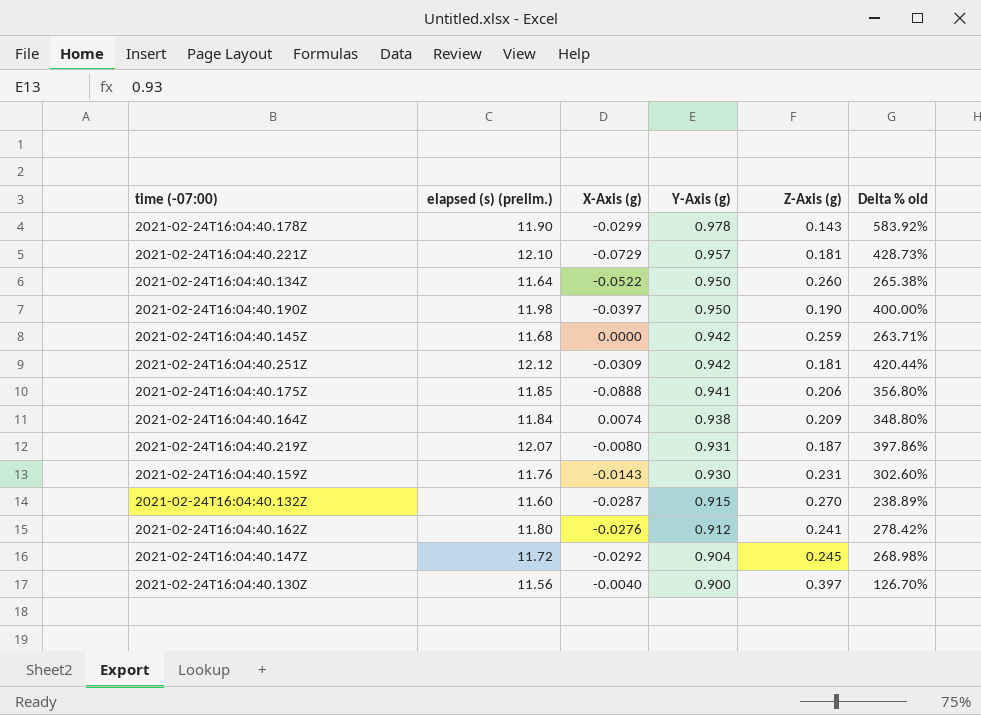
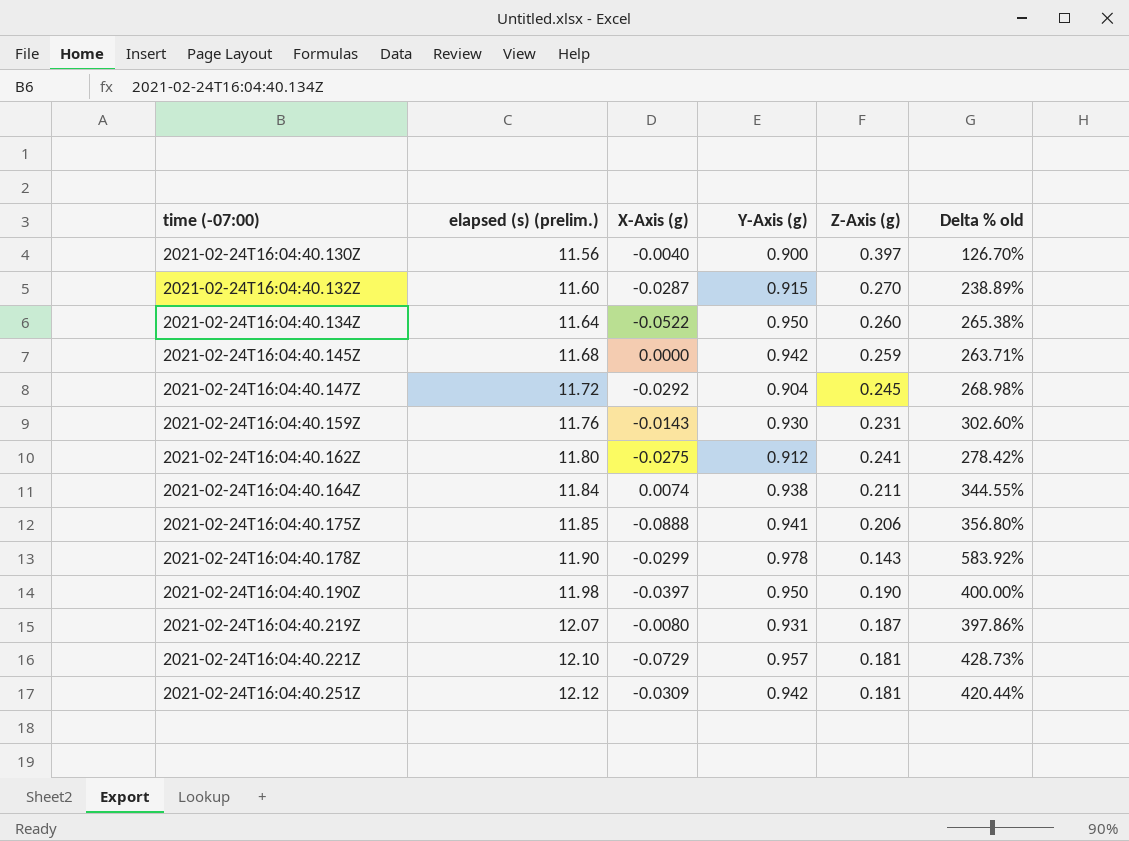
row order: Y-Axis (g) descending -> time (-07:00) ascending
2021-02-24T16:04:40.162Z | X-Axis (g): -0.0276 -> -0.0275
2021-02-24T16:04:40.164Z | Z-Axis (g): 0.209 -> 0.211
2021-02-24T16:04:40.164Z | Delta % old: 348.80% -> 344.55%

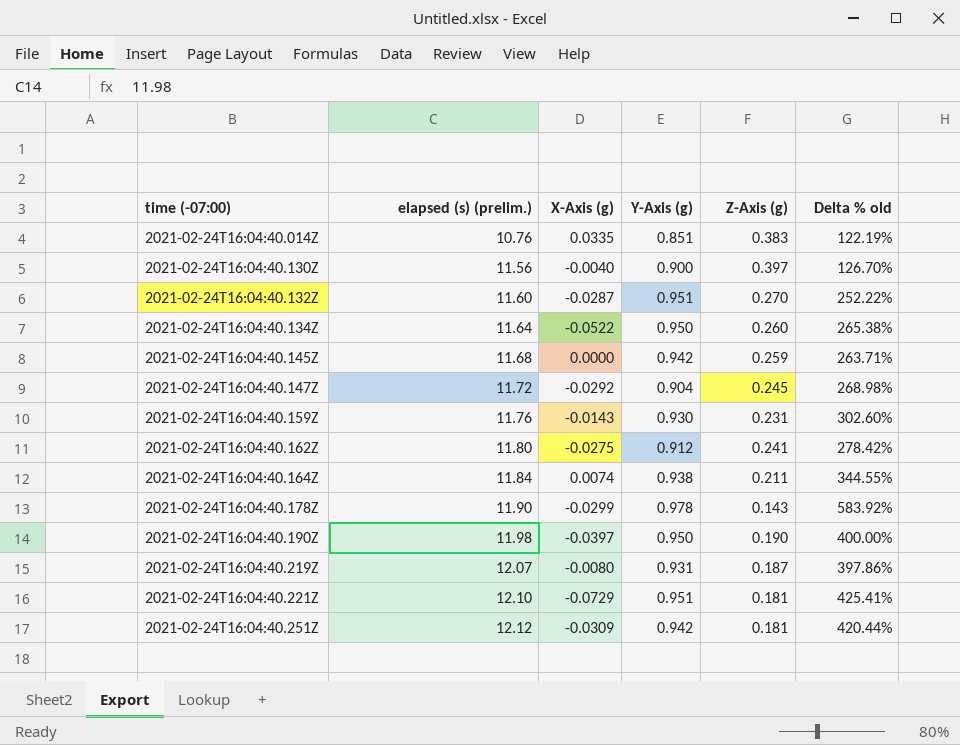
row 2021-02-24T16:04:40.175Z: 11.85 | -0.0888 | 0.941 | 0.206 | 356.80% -> none
row 2021-02-24T16:04:40.014Z: none -> 10.76 | 0.0335 | 0.851 | 0.383 | 122.19%
2021-02-24T16:04:40.132Z | Y-Axis (g): 0.915 -> 0.951
2021-02-24T16:04:40.132Z | Delta % old: 238.89% -> 252.22%
2021-02-24T16:04:40.221Z | Y-Axis (g): 0.957 -> 0.951
2021-02-24T16:04:40.221Z | Delta % old: 428.73% -> 425.41%

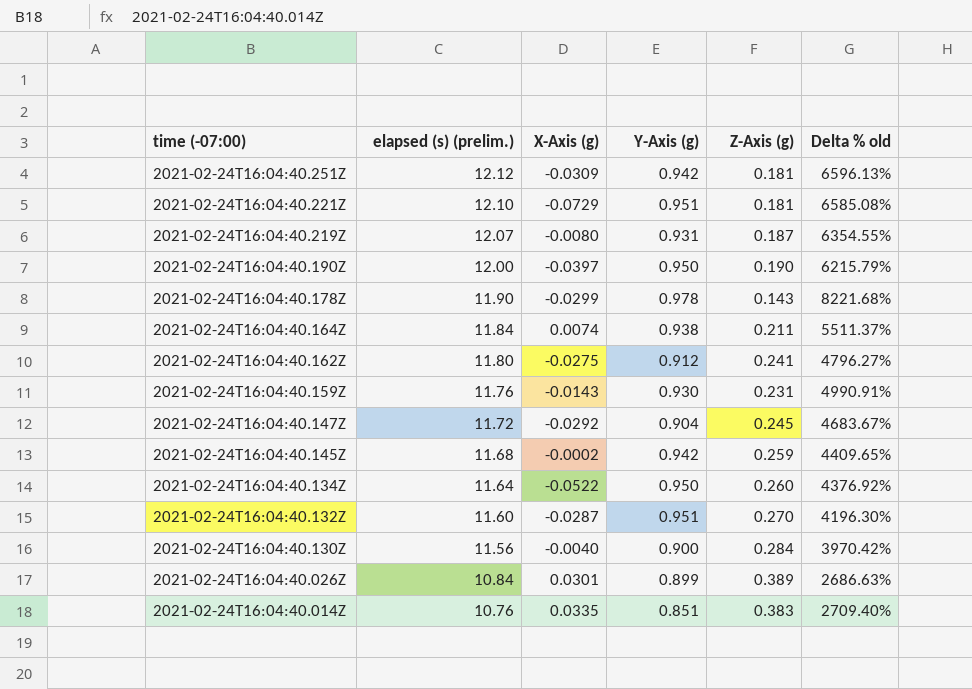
row order: time (-07:00) ascending -> time (-07:00) descending
column Delta % old | formula: ([Y-Axis (g)] - [Z-Axis (g)]) / [Z-Axis (g)] -> ([elapsed (s) (prelim.)] - [Z-Axis (g)]) / [Z-Axis (g)]
2021-02-24T16:04:40.190Z | elapsed (s) (prelim.): 11.98 -> 12.00
2021-02-24T16:04:40.145Z | X-Axis (g): 0.0000 -> -0.0002
2021-02-24T16:04:40.130Z | Z-Axis (g): 0.397 -> 0.284
row 2021-02-24T16:04:40.026Z: none -> 10.84 | 0.0301 | 0.899 | 0.389 | 2686.63%

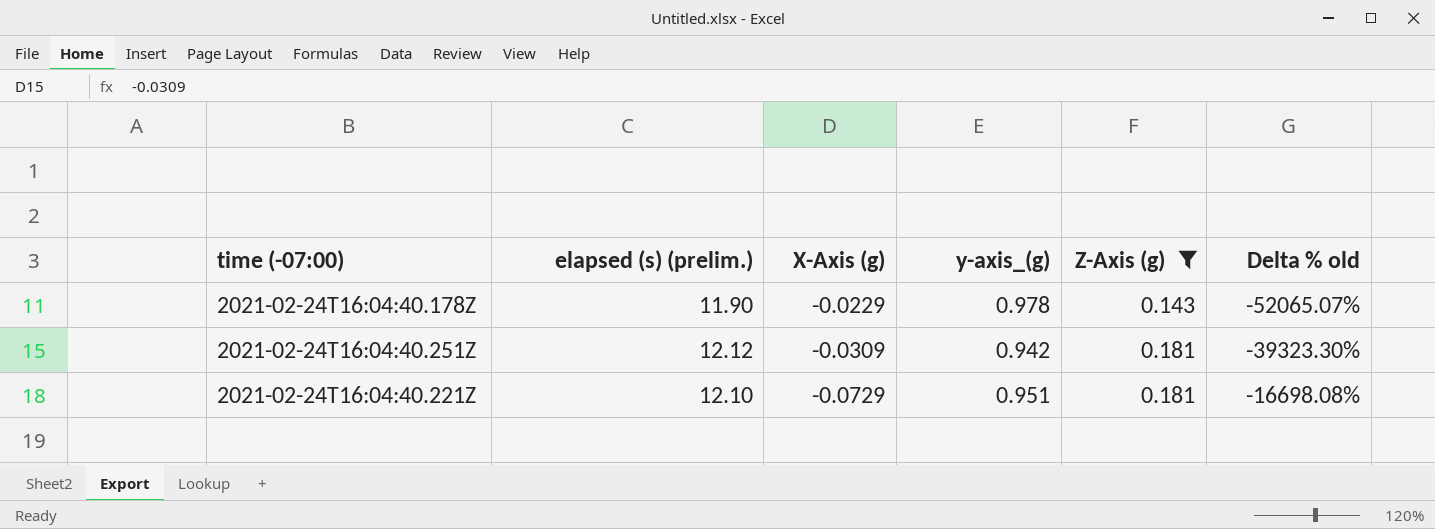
filter: none -> Z-Axis (g) <= 0.181
row order: time (-07:00) descending -> X-Axis (g) descending
column name: Y-Axis (g) -> y-axis_(g)
column Delta % old | formula: ([elapsed (s) (prelim.)] - [Z-Axis (g)]) / [Z-Axis (g)] -> ([elapsed (s) (prelim.)] - [X-Axis (g)]) / [X-Axis (g)]
2021-02-24T16:04:40.178Z | X-Axis (g): -0.0299 -> -0.0229

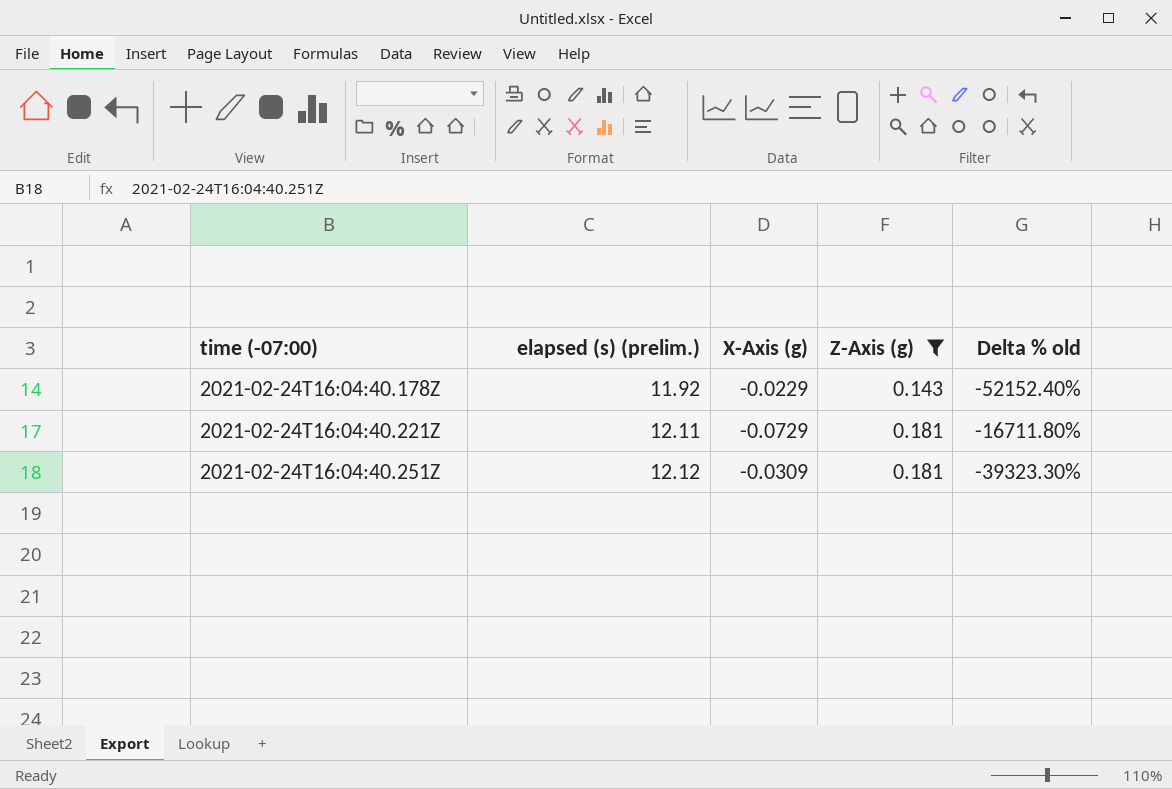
row order: X-Axis (g) descending -> time (-07:00) ascending
column y-axis_(g) | position: 4 -> none
2021-02-24T16:04:40.178Z | elapsed (s) (prelim.): 11.90 -> 11.92
2021-02-24T16:04:40.178Z | Delta % old: -52065.07% -> -52152.40%
2021-02-24T16:04:40.221Z | elapsed (s) (prelim.): 12.10 -> 12.11
2021-02-24T16:04:40.221Z | Delta % old: -16698.08% -> -16711.80%

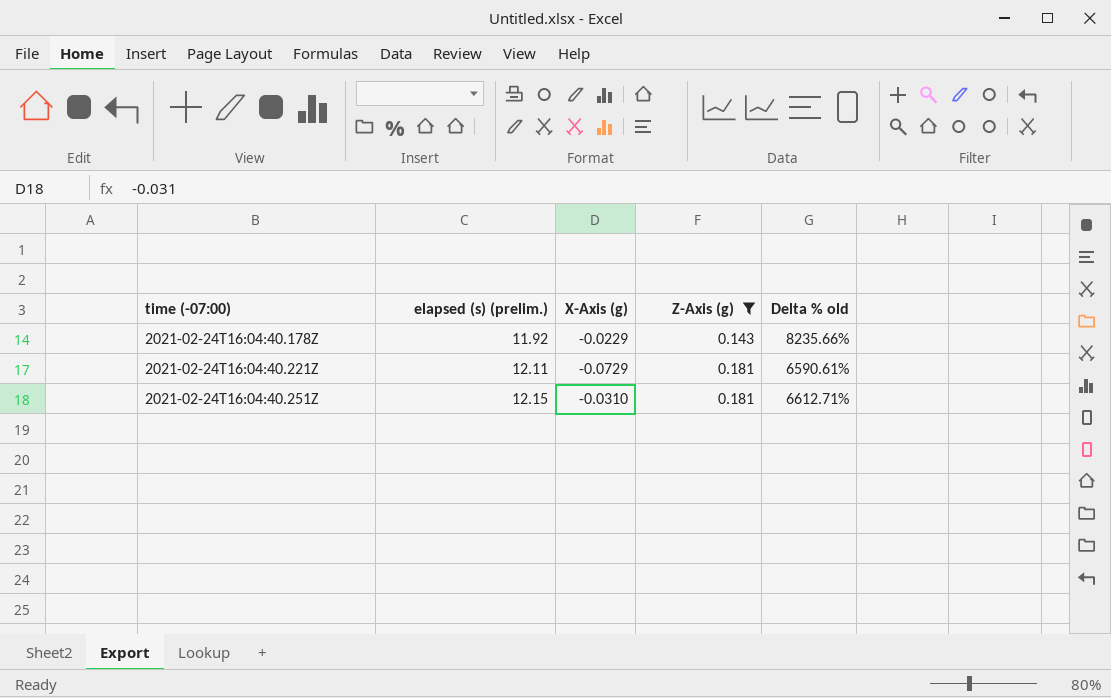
column Delta % old | formula: ([elapsed (s) (prelim.)] - [X-Axis (g)]) / [X-Axis (g)] -> ([elapsed (s) (prelim.)] - [Z-Axis (g)]) / [Z-Axis (g)]
2021-02-24T16:04:40.251Z | elapsed (s) (prelim.): 12.12 -> 12.15
2021-02-24T16:04:40.251Z | X-Axis (g): -0.0309 -> -0.0310

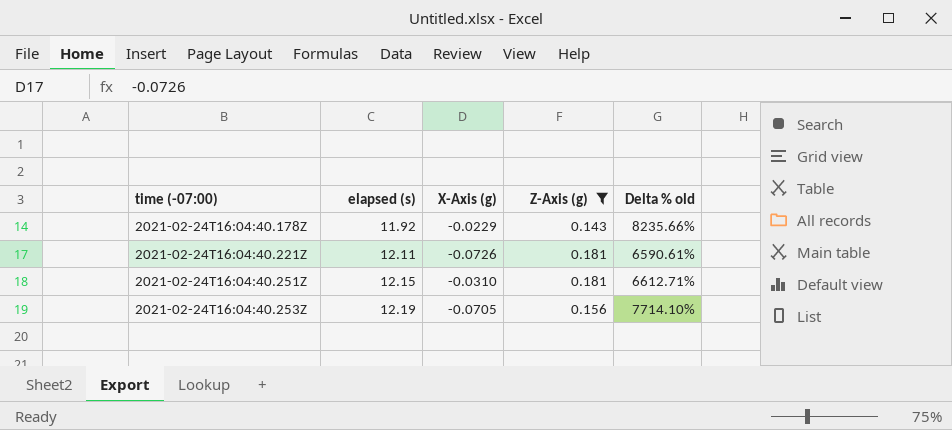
column name: elapsed (s) (prelim.) -> elapsed (s)
2021-02-24T16:04:40.221Z | X-Axis (g): -0.0729 -> -0.0726
row 2021-02-24T16:04:40.253Z: none -> 12.19 | -0.0705 | 0.156 | 7714.10%

